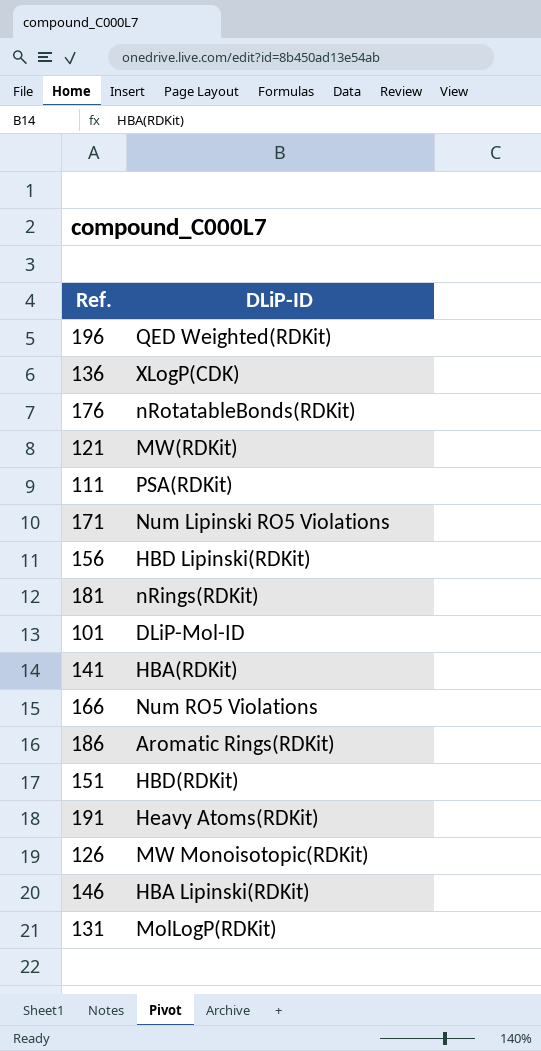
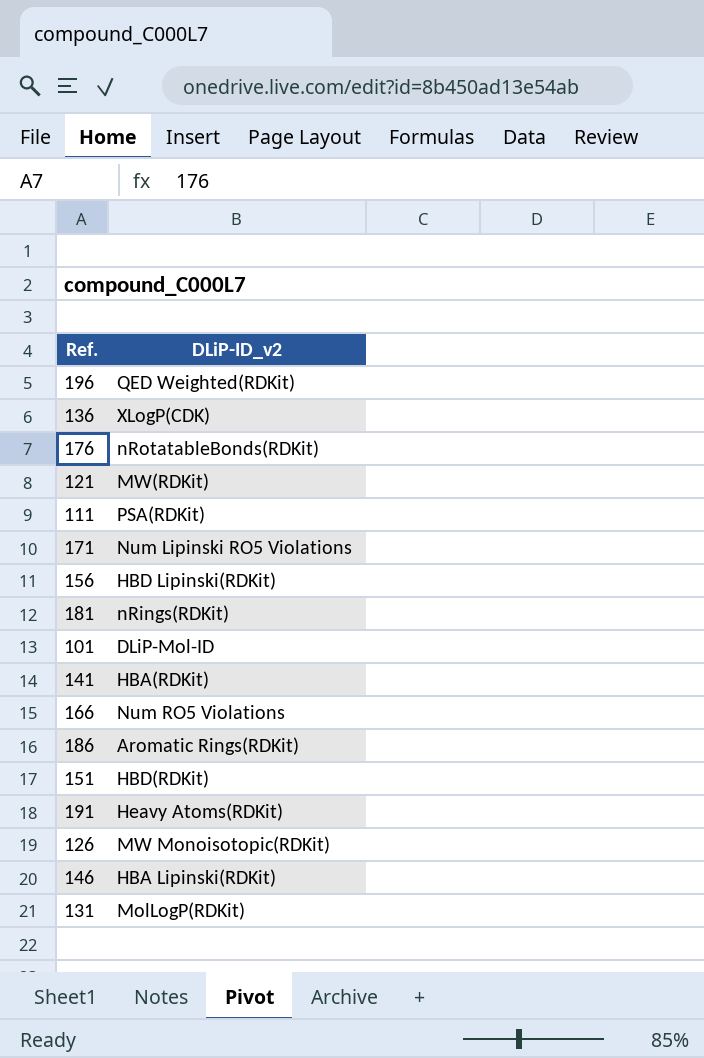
column name: DLiP-ID -> DLiP-ID_v2

